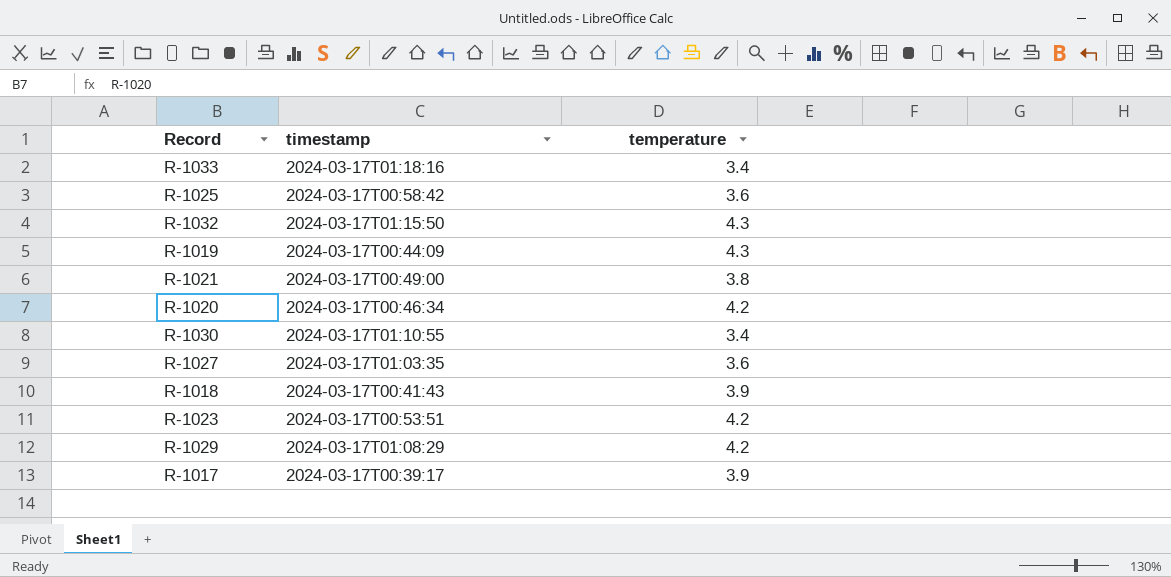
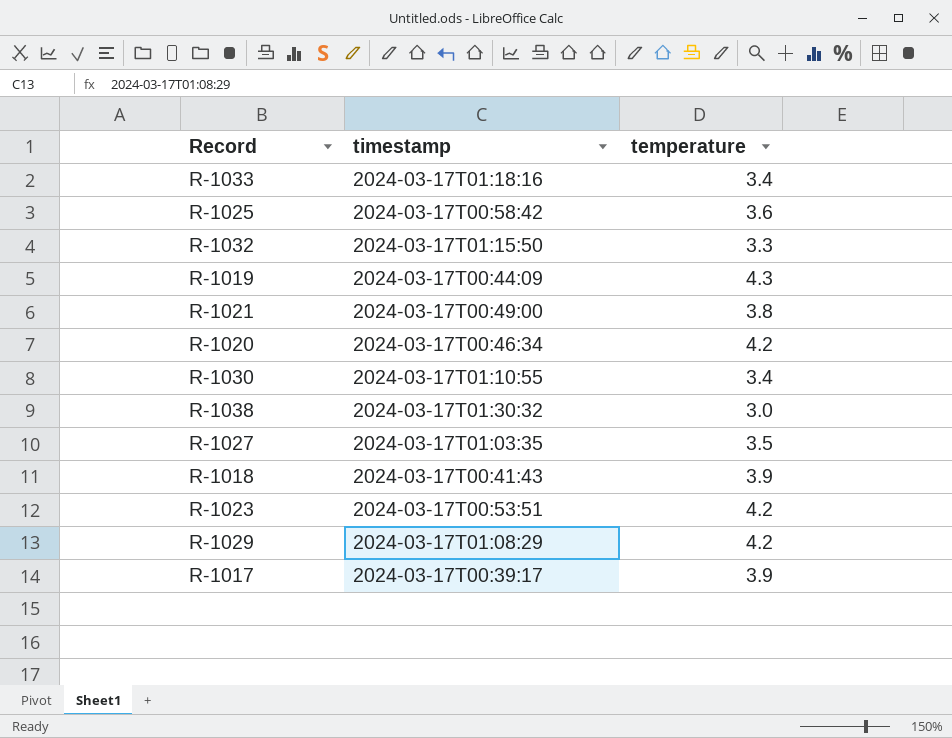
R-1032 | temperature: 4.3 -> 3.3
row R-1038: none -> 2024-03-17T01:30:32 | 3.0
R-1027 | temperature: 3.6 -> 3.5

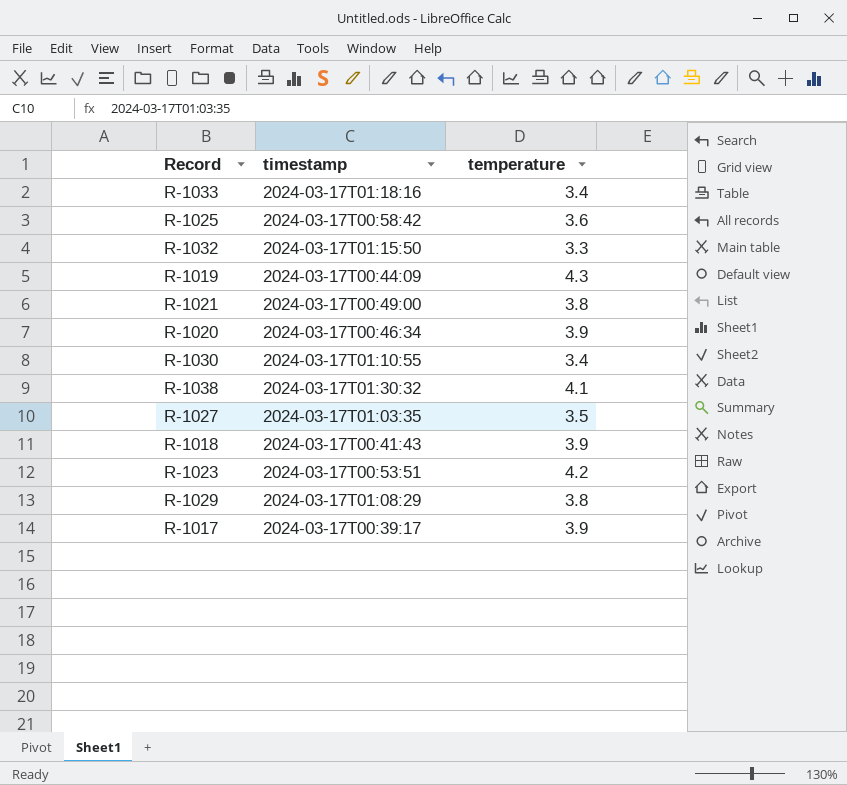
R-1020 | temperature: 4.2 -> 3.9
R-1038 | temperature: 3.0 -> 4.1
R-1029 | temperature: 4.2 -> 3.8

